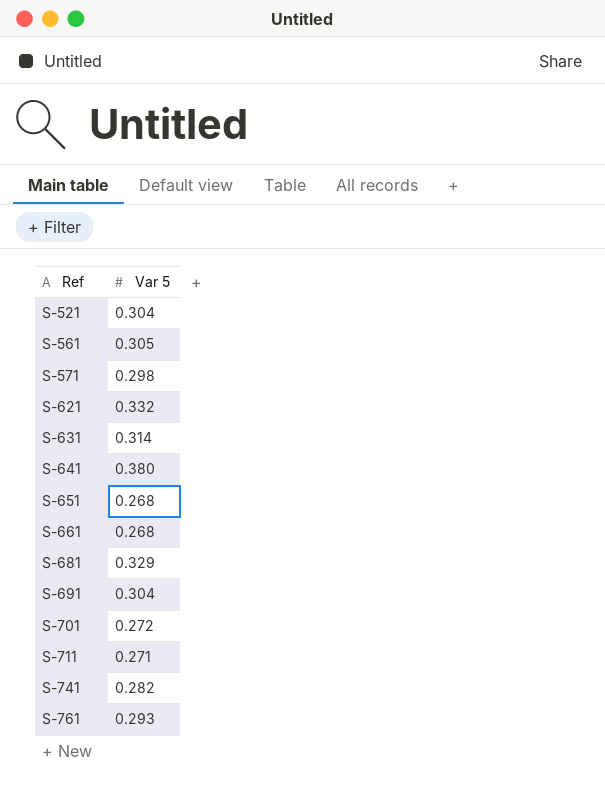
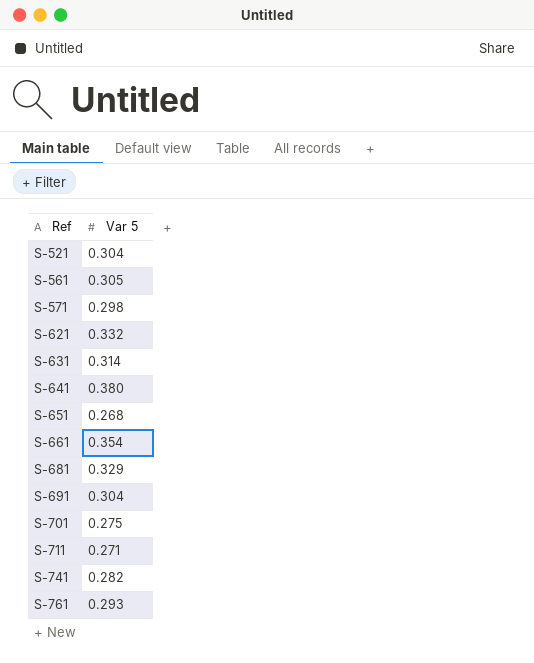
S-661 | Var 5: 0.268 -> 0.354
S-701 | Var 5: 0.272 -> 0.275

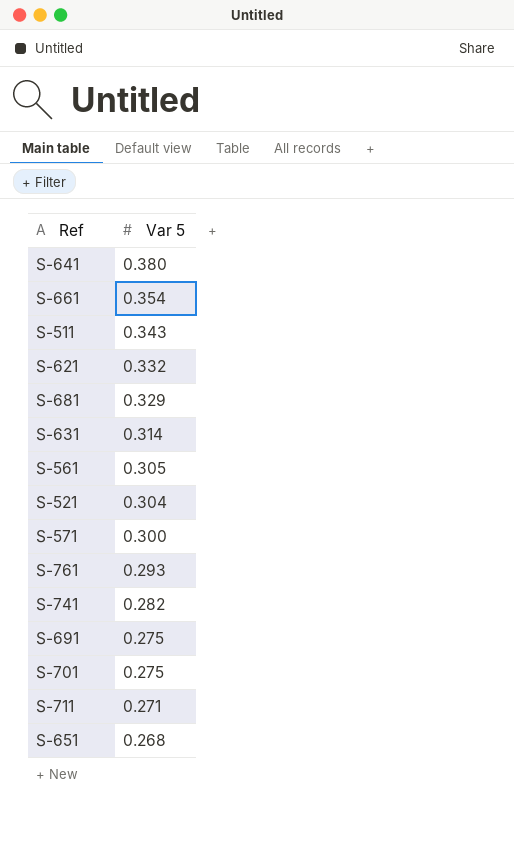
row order: Ref ascending -> Var 5 descending
row S-511: none -> 0.343
S-571 | Var 5: 0.298 -> 0.300
S-691 | Var 5: 0.304 -> 0.275

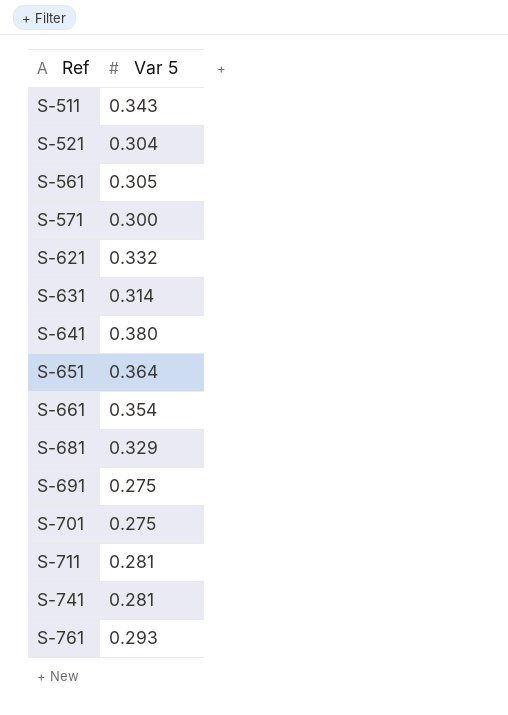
row order: Var 5 descending -> Ref ascending
S-651 | Var 5: 0.268 -> 0.364
S-711 | Var 5: 0.271 -> 0.281
S-741 | Var 5: 0.282 -> 0.281

